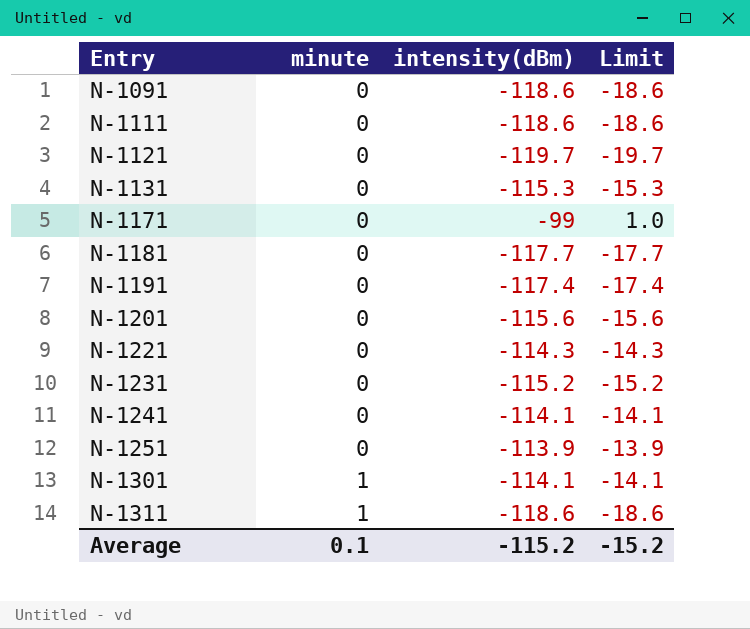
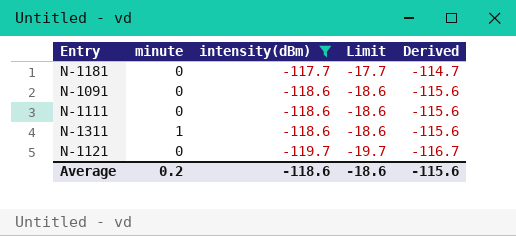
filter: none -> intensity(dBm) <= -117.7
row order: Entry ascending -> intensity(dBm) descending
column Derived | formula: none -> [intensity(dBm)] + 3
Average | minute: 0.1 -> 0.2
Average | intensity(dBm): -115.2 -> -118.6
Average | Limit: -15.2 -> -18.6

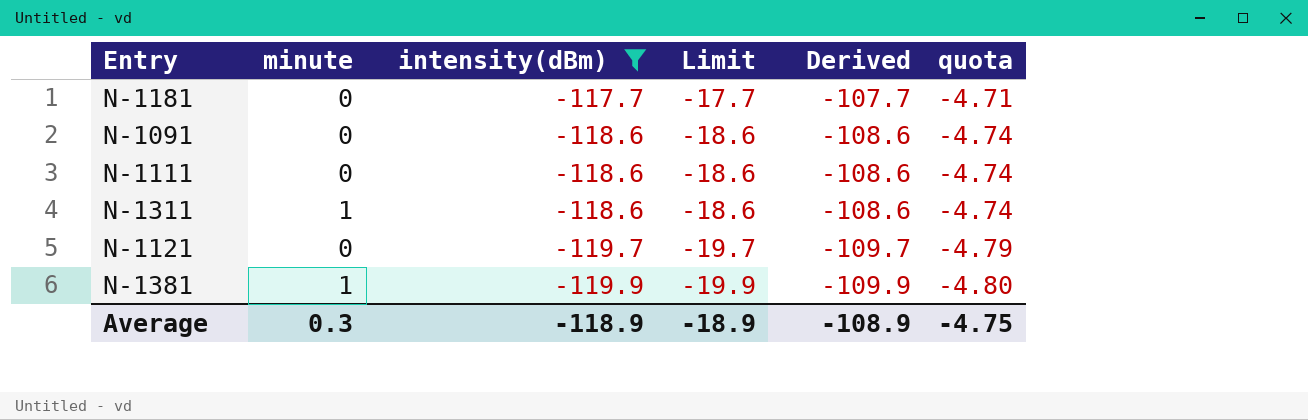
column Derived | formula: [intensity(dBm)] + 3 -> [intensity(dBm)] + 10
column quota | formula: none -> [intensity(dBm)] * 0.04
row N-1381: none -> 1 | -119.9 | -19.9 | -109.9 | -4.80
Average | minute: 0.2 -> 0.3
Average | intensity(dBm): -118.6 -> -118.9
Average | Limit: -18.6 -> -18.9
Average | Derived: -115.6 -> -108.9

